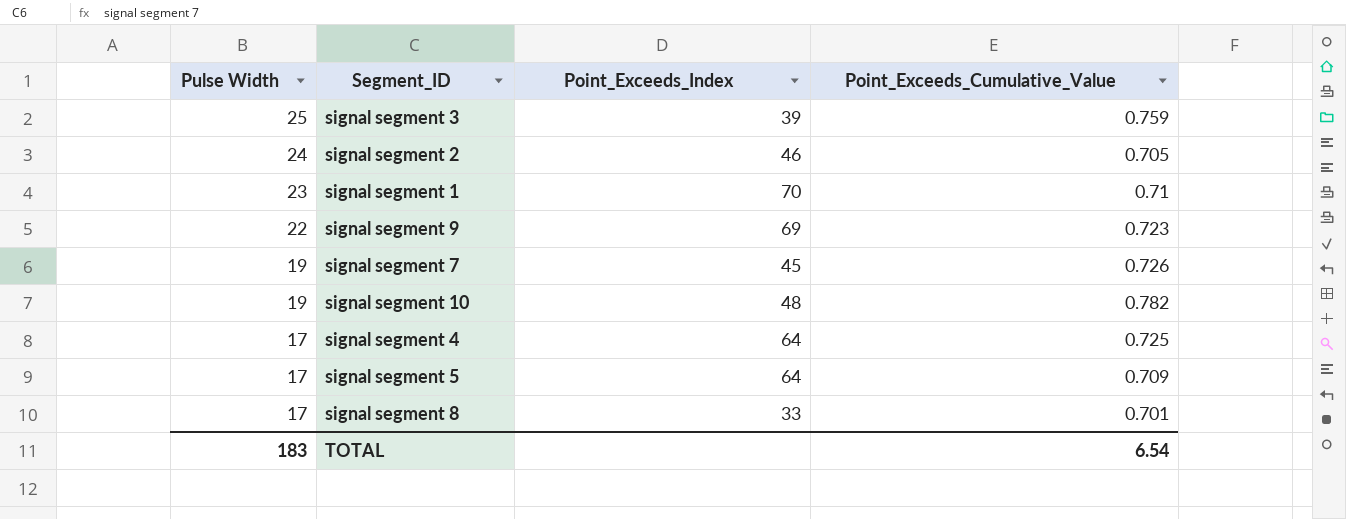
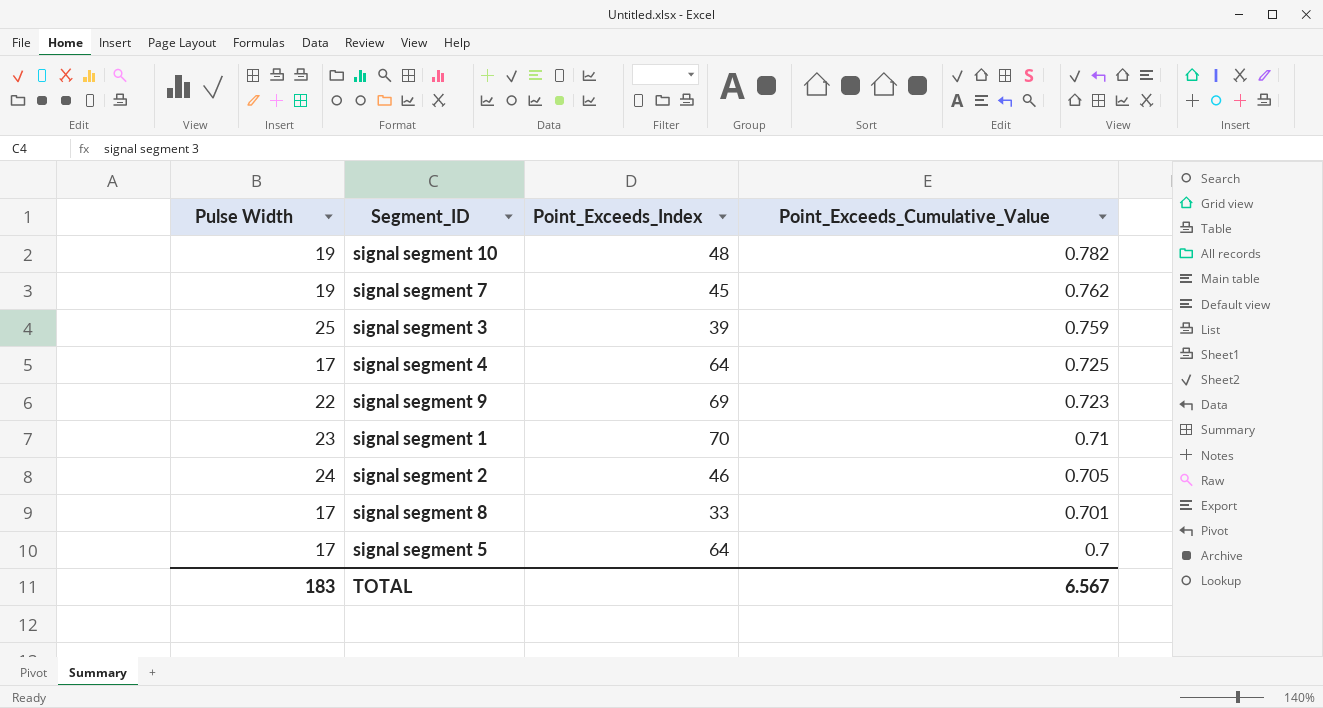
row order: Pulse Width descending -> Point_Exceeds_Cumulative_Value descending
signal segment 7 | Point_Exceeds_Cumulative_Value: 0.726 -> 0.762
signal segment 5 | Point_Exceeds_Cumulative_Value: 0.709 -> 0.7
TOTAL | Point_Exceeds_Cumulative_Value: 6.54 -> 6.567

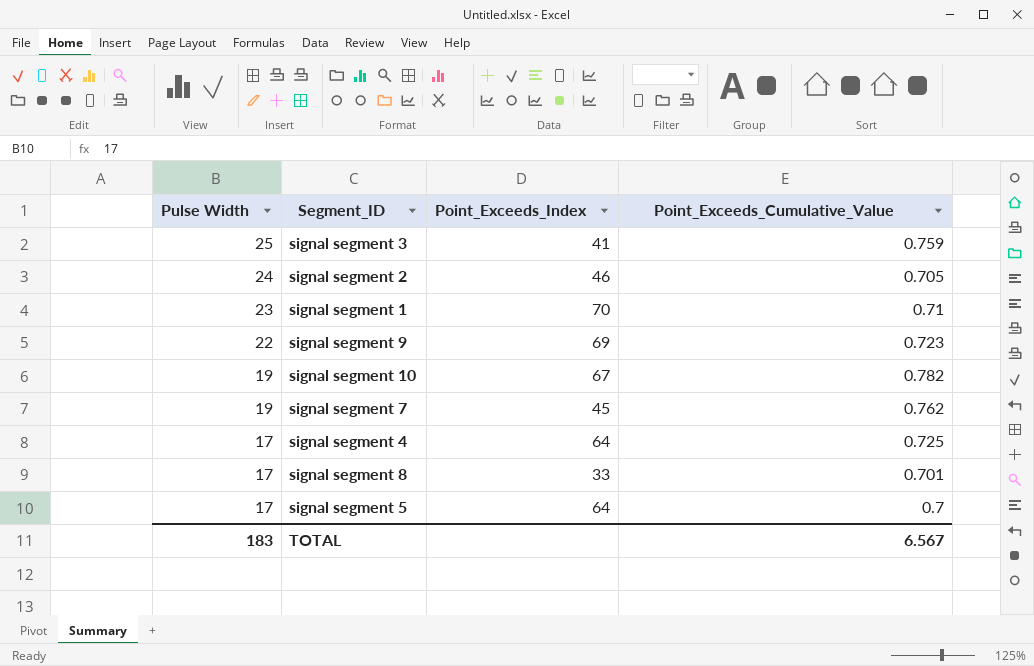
row order: Point_Exceeds_Cumulative_Value descending -> Pulse Width descending
signal segment 3 | Point_Exceeds_Index: 39 -> 41
signal segment 10 | Point_Exceeds_Index: 48 -> 67

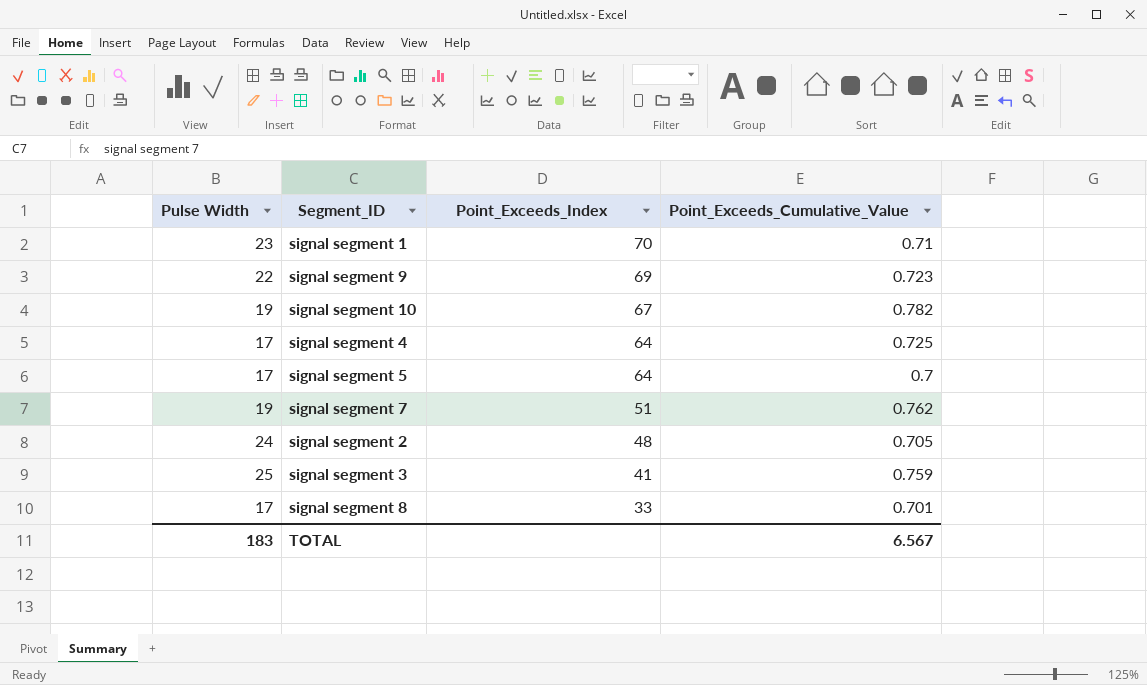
row order: Pulse Width descending -> Point_Exceeds_Index descending
signal segment 7 | Point_Exceeds_Index: 45 -> 51
signal segment 2 | Point_Exceeds_Index: 46 -> 48

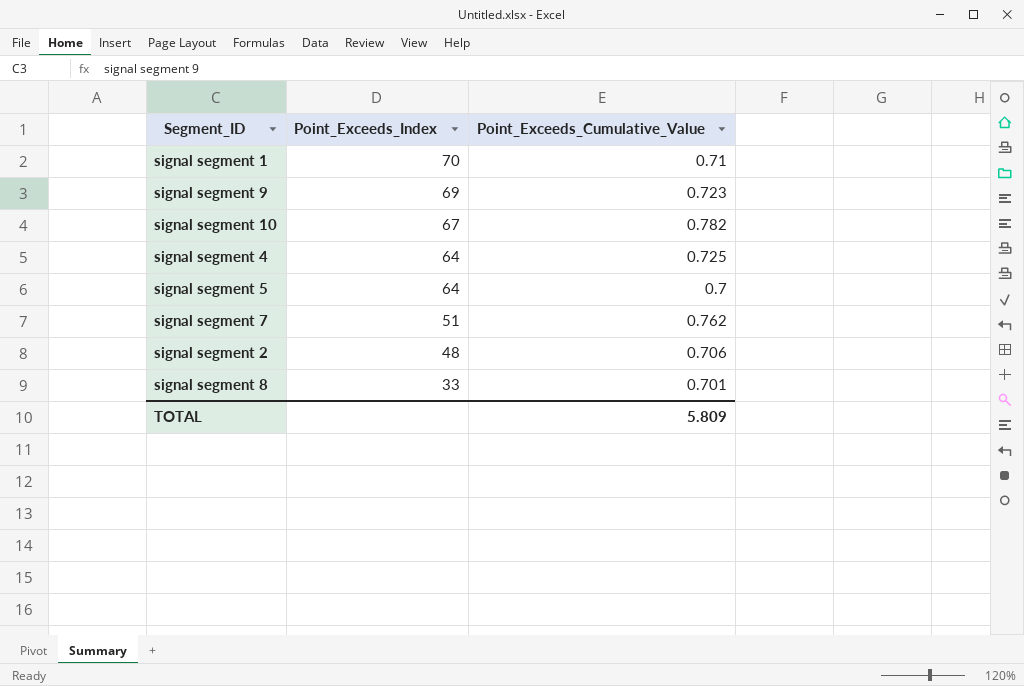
column Pulse Width | position: 1 -> none
row signal segment 3: 25 | 41 | 0.759 -> none
signal segment 2 | Point_Exceeds_Cumulative_Value: 0.705 -> 0.706
TOTAL | Point_Exceeds_Cumulative_Value: 6.567 -> 5.809

